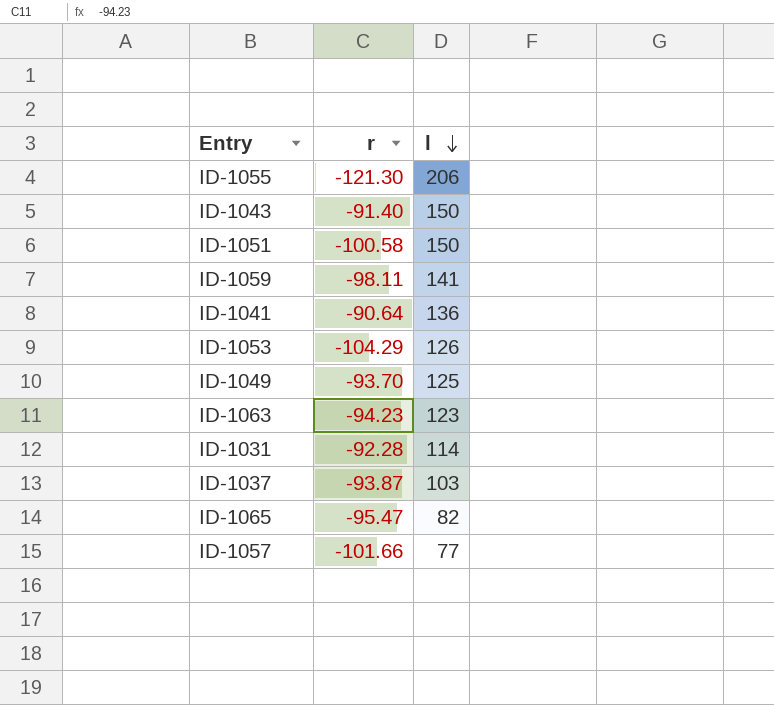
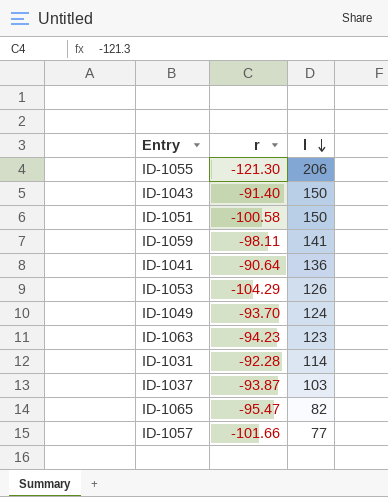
ID-1049 | l: 125 -> 124

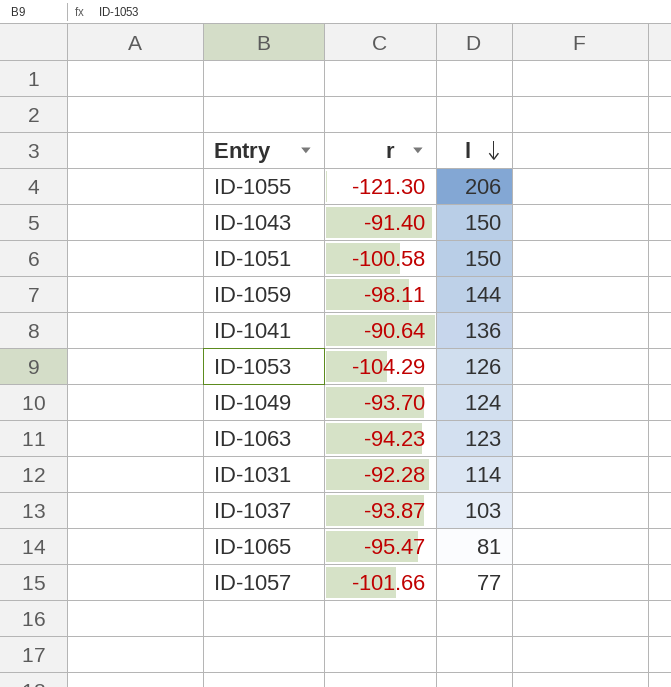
ID-1059 | l: 141 -> 144
ID-1065 | l: 82 -> 81

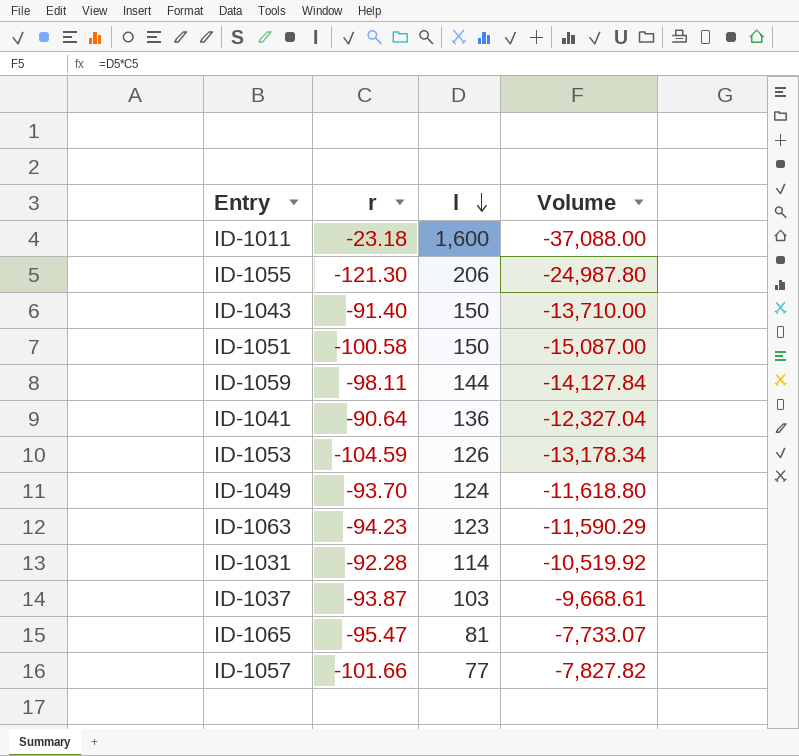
column Volume | formula: none -> [r] * [l]
row ID-1011: none -> -23.18 | 1,600 | -37,088.00
ID-1053 | r: -104.29 -> -104.59

